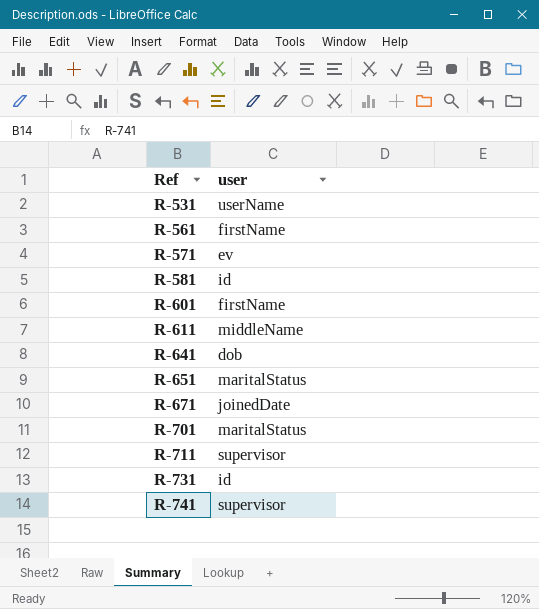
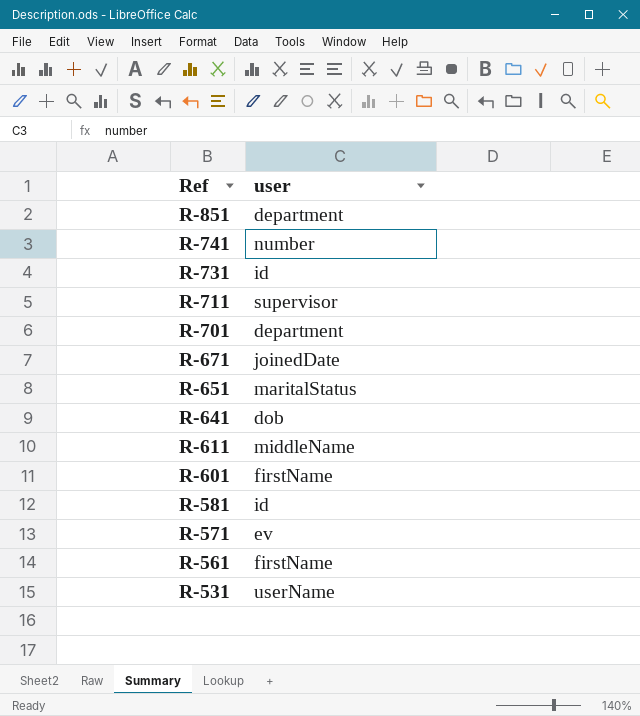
row order: Ref ascending -> Ref descending
row R-851: none -> department
R-741 | user: supervisor -> number
R-701 | user: maritalStatus -> department

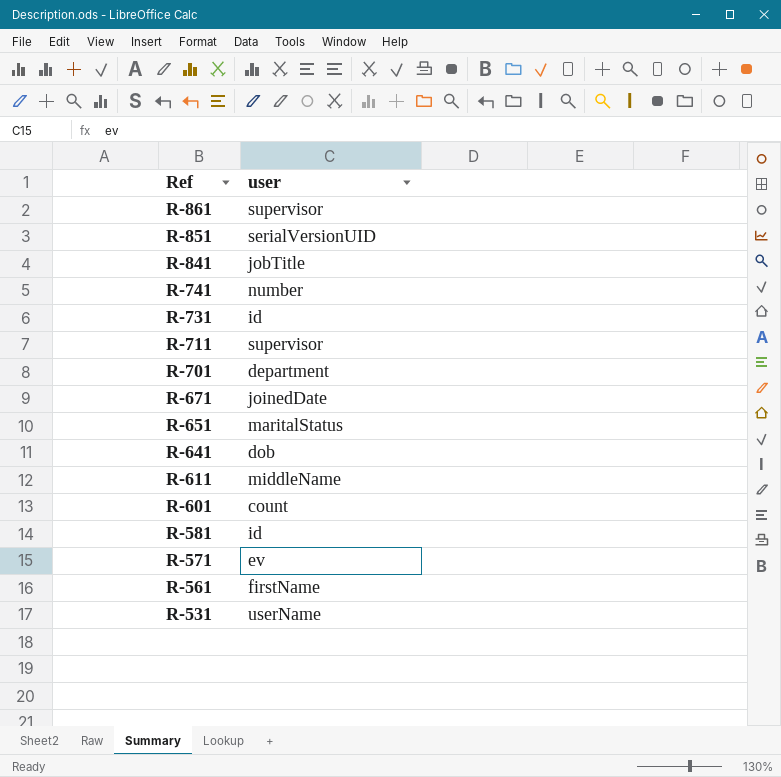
row R-861: none -> supervisor
R-851 | user: department -> serialVersionUID
row R-841: none -> jobTitle
R-601 | user: firstName -> count

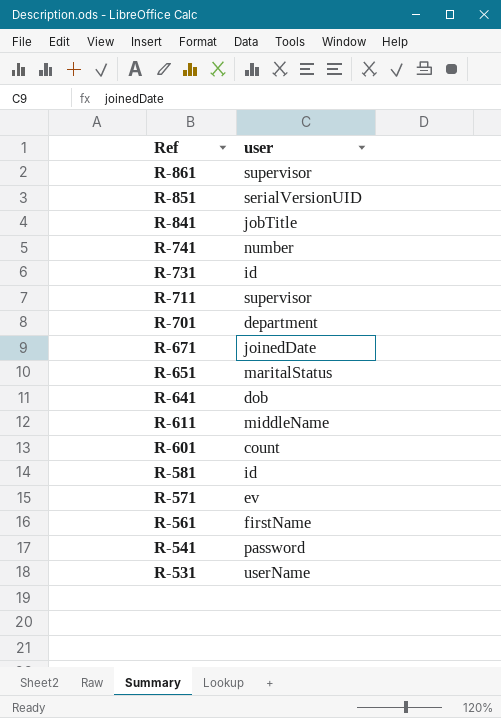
row R-541: none -> password

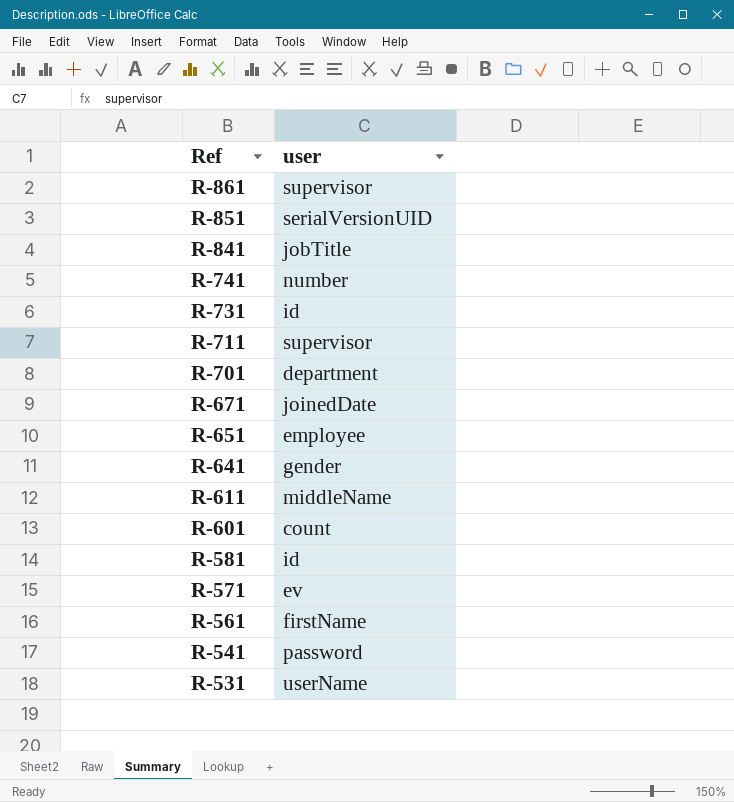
R-651 | user: maritalStatus -> employee
R-641 | user: dob -> gender

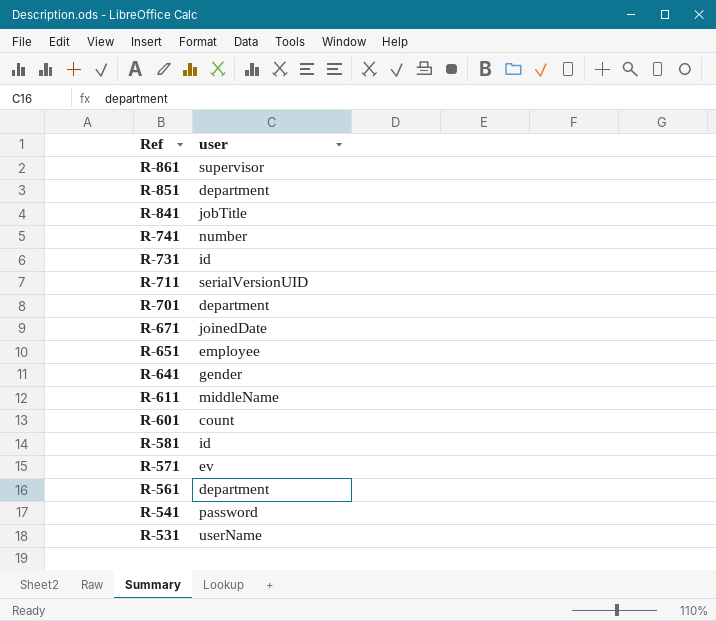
R-851 | user: serialVersionUID -> department
R-711 | user: supervisor -> serialVersionUID
R-561 | user: firstName -> department

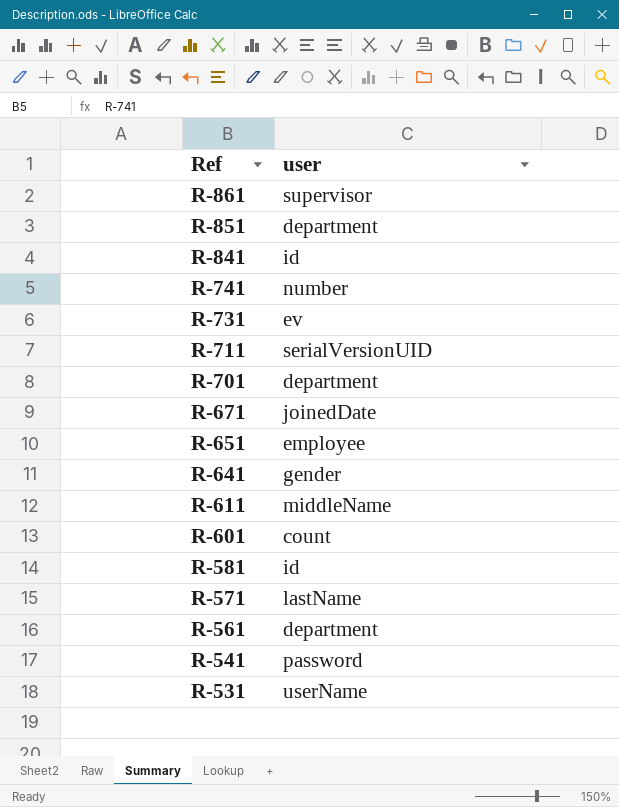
R-841 | user: jobTitle -> id
R-731 | user: id -> ev
R-571 | user: ev -> lastName

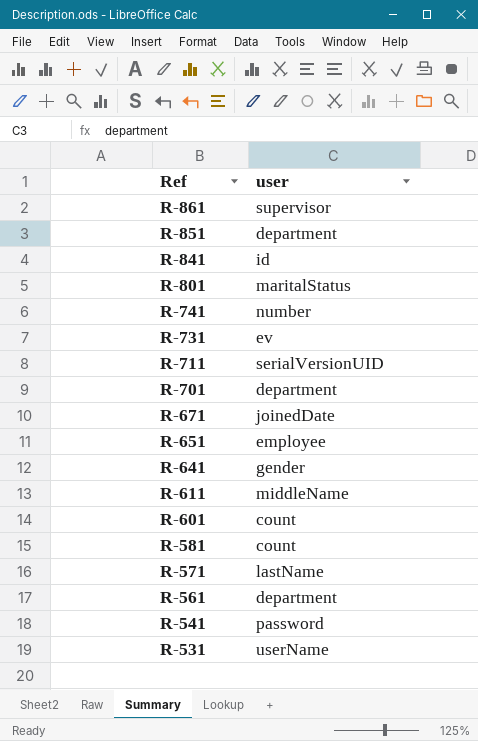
row R-801: none -> maritalStatus
R-581 | user: id -> count

